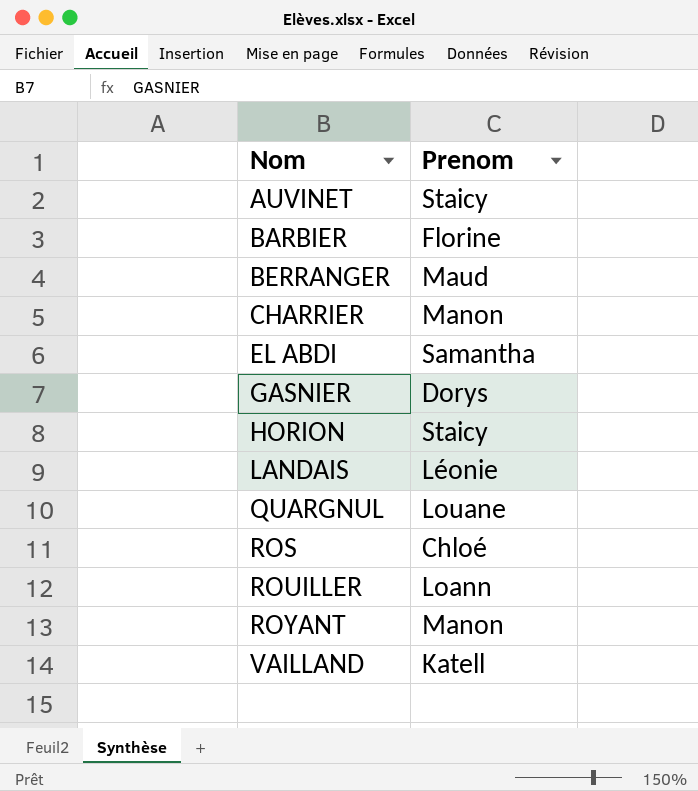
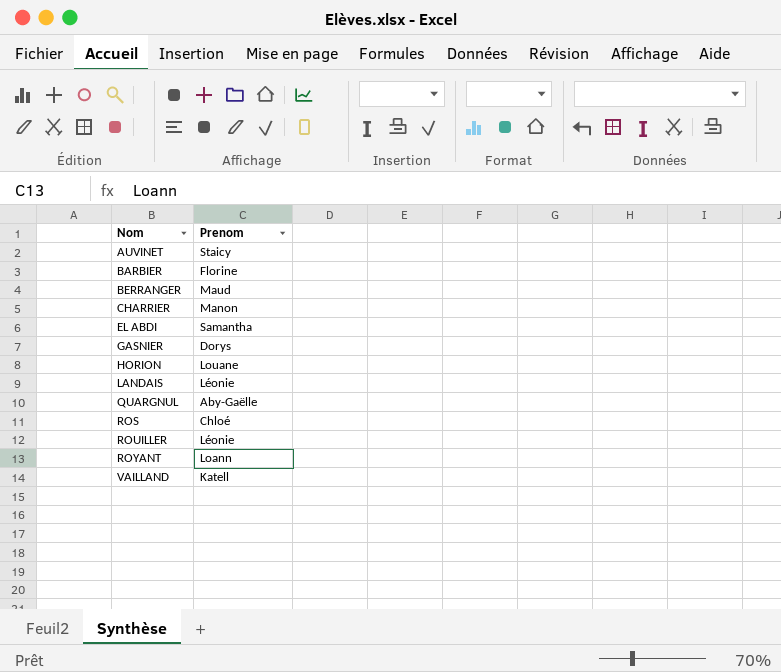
HORION | Prenom: Staicy -> Louane
QUARGNUL | Prenom: Louane -> Aby-Gaëlle
ROUILLER | Prenom: Loann -> Léonie
ROYANT | Prenom: Manon -> Loann

